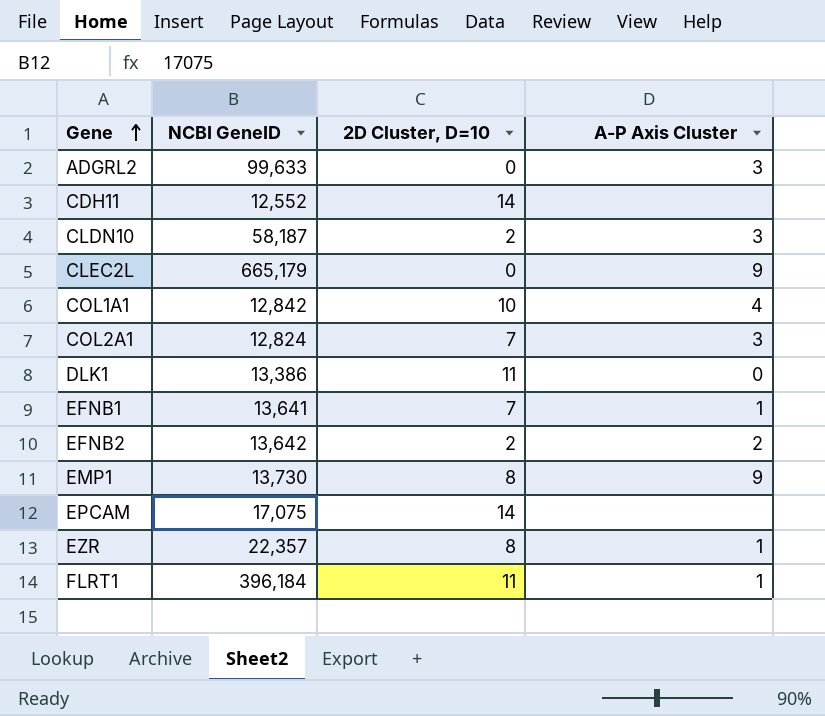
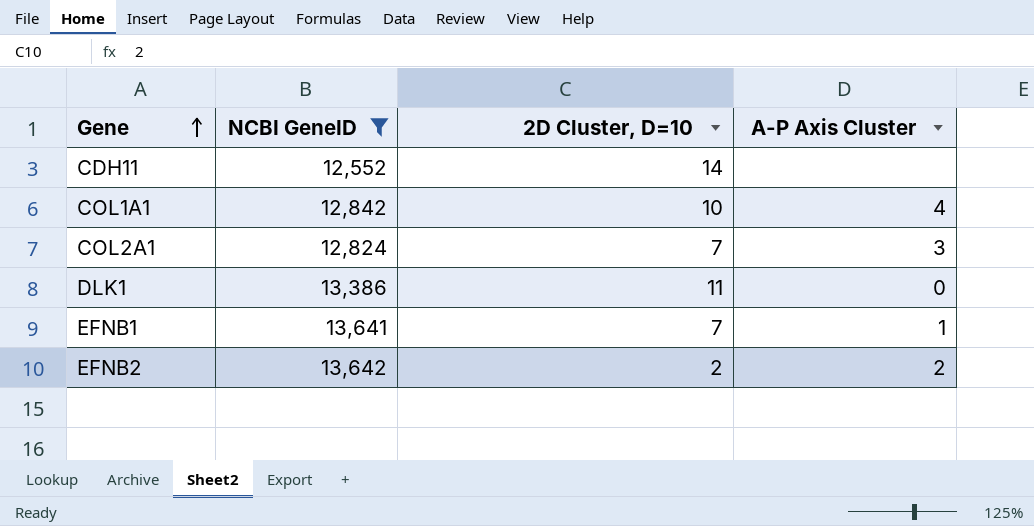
filter: none -> NCBI GeneID <= 13,642

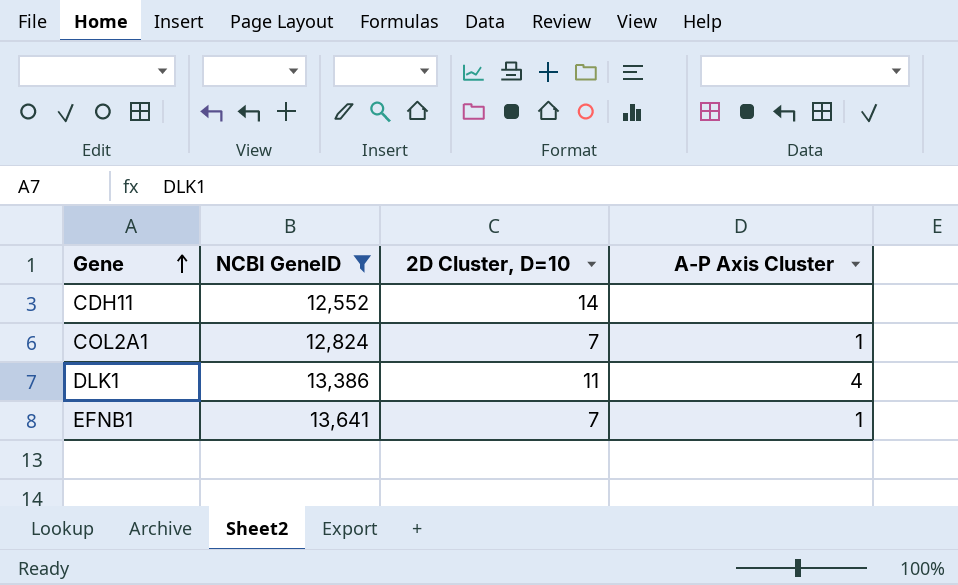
row COL1A1: 12,842 | 10 | 4 -> none
row EFNB2: 13,642 | 2 | 2 -> none
COL2A1 | A-P Axis Cluster: 3 -> 1
DLK1 | A-P Axis Cluster: 0 -> 4

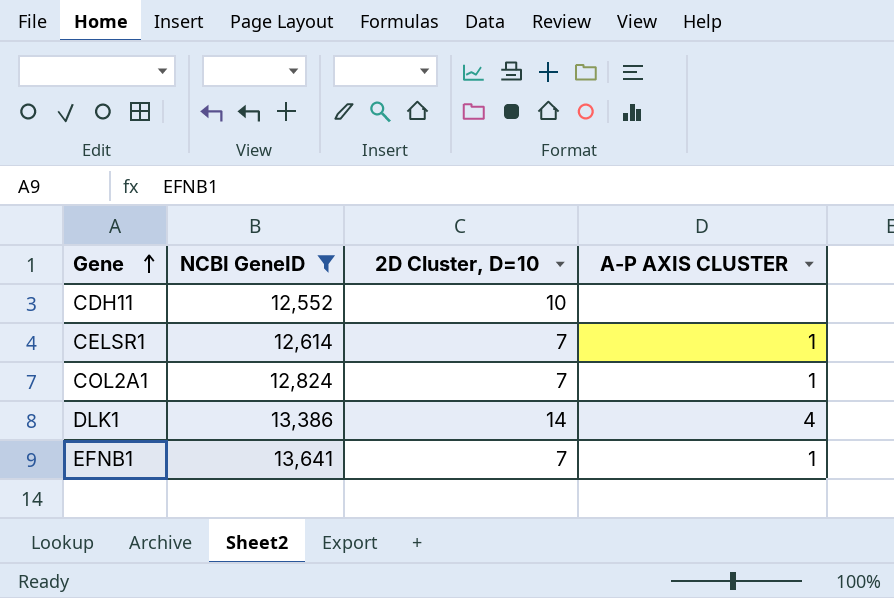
column name: A-P Axis Cluster -> A-P AXIS CLUSTER
CDH11 | 2D Cluster, D=10: 14 -> 10
row CELSR1: none -> 12,614 | 7 | 1
DLK1 | 2D Cluster, D=10: 11 -> 14

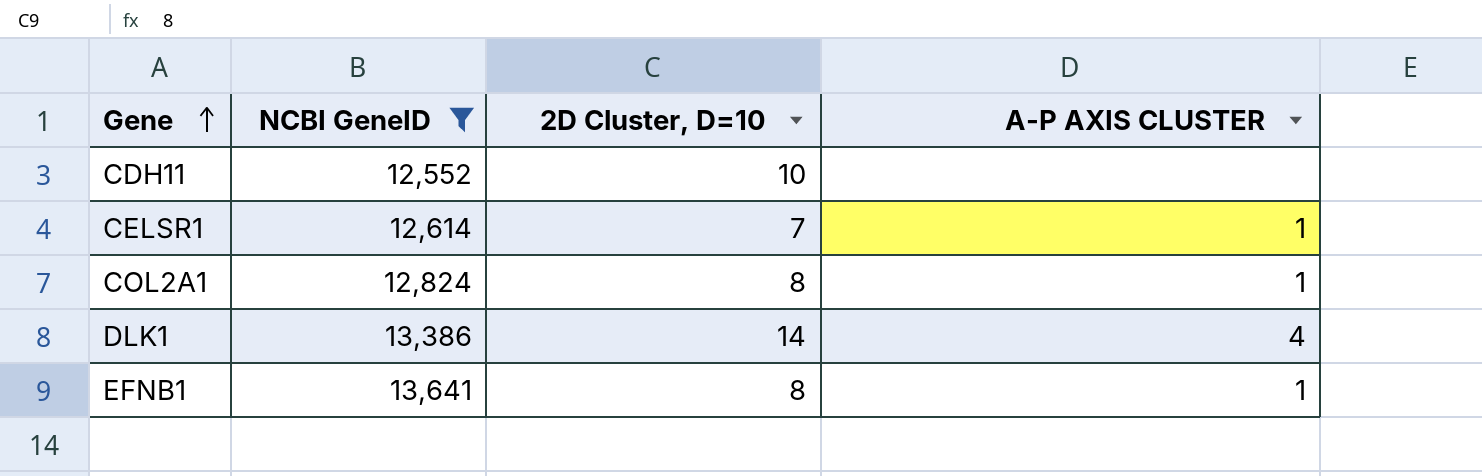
COL2A1 | 2D Cluster, D=10: 7 -> 8
EFNB1 | 2D Cluster, D=10: 7 -> 8

